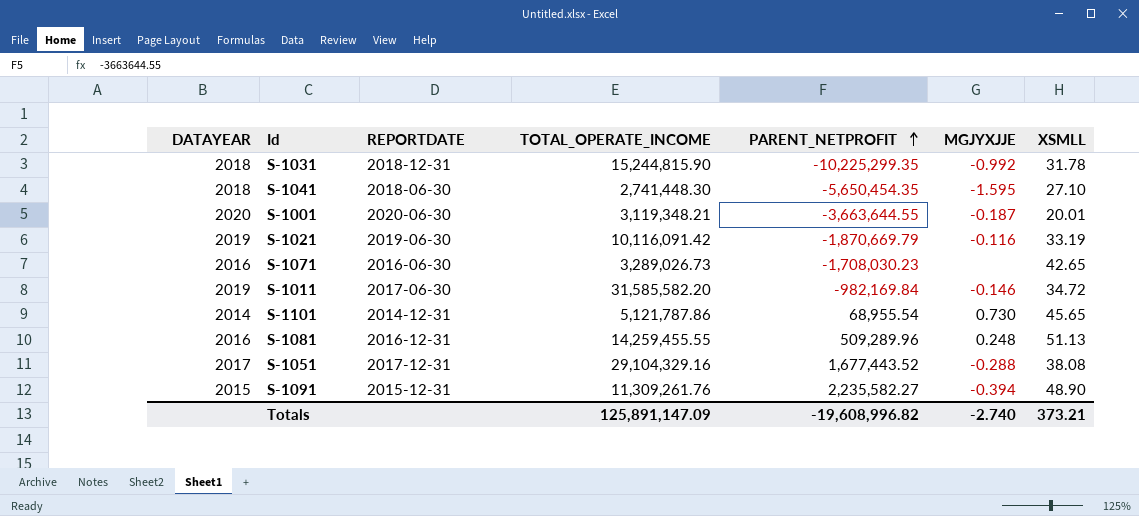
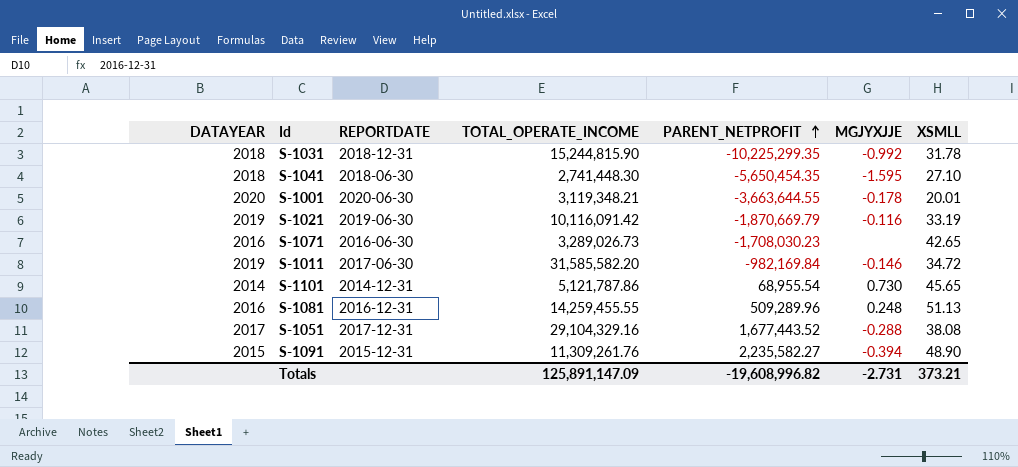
S-1001 | MGJYXJJE: -0.187 -> -0.178
Totals | MGJYXJJE: -2.740 -> -2.731

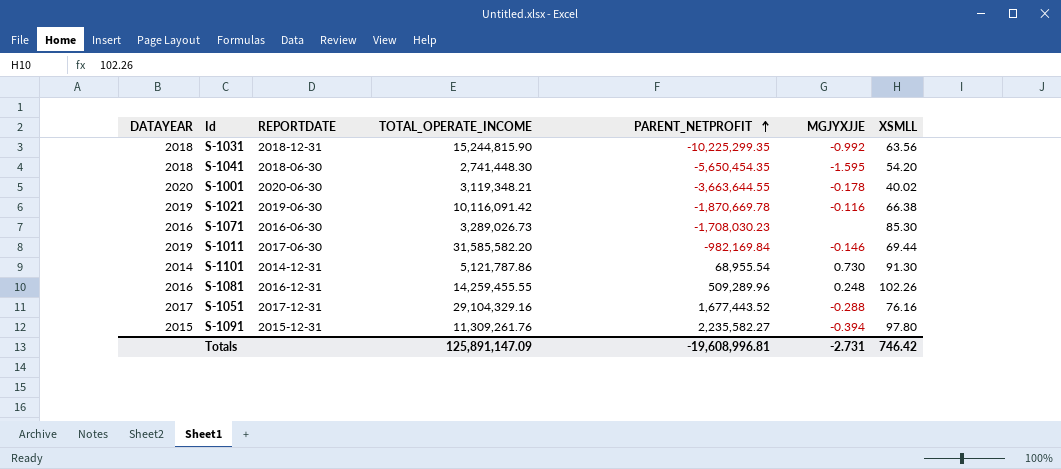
S-1031 | XSMLL: 31.78 -> 63.56
S-1041 | XSMLL: 27.10 -> 54.20
S-1001 | XSMLL: 20.01 -> 40.02
S-1021 | PARENT_NETPROFIT: -1,870,669.79 -> -1,870,669.78
S-1021 | XSMLL: 33.19 -> 66.38
S-1071 | XSMLL: 42.65 -> 85.30
S-1011 | XSMLL: 34.72 -> 69.44
S-1101 | XSMLL: 45.65 -> 91.30
S-1081 | XSMLL: 51.13 -> 102.26
S-1051 | XSMLL: 38.08 -> 76.16
S-1091 | XSMLL: 48.90 -> 97.80
Totals | PARENT_NETPROFIT: -19,608,996.82 -> -19,608,996.81
Totals | XSMLL: 373.21 -> 746.42

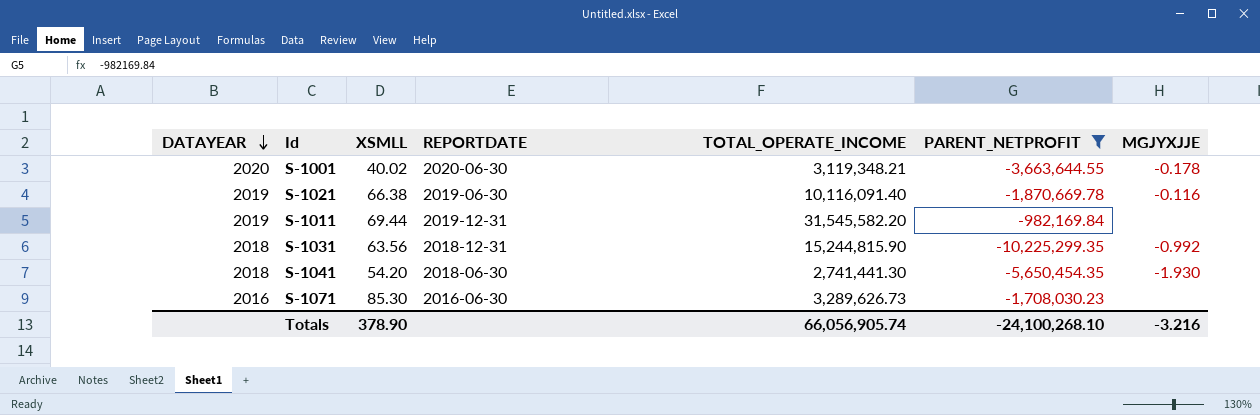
filter: none -> PARENT_NETPROFIT <= -982,169.84
row order: PARENT_NETPROFIT ascending -> DATAYEAR descending
column XSMLL | position: 7 -> 3
S-1021 | TOTAL_OPERATE_INCOME: 10,116,091.42 -> 10,116,091.40
S-1011 | REPORTDATE: 2017-06-30 -> 2019-12-31
S-1011 | TOTAL_OPERATE_INCOME: 31,585,582.20 -> 31,545,582.20
S-1011 | MGJYXJJE: -0.146 -> none
S-1041 | TOTAL_OPERATE_INCOME: 2,741,448.30 -> 2,741,441.30
S-1041 | MGJYXJJE: -1.595 -> -1.930
S-1071 | TOTAL_OPERATE_INCOME: 3,289,026.73 -> 3,289,626.73
Totals | XSMLL: 746.42 -> 378.90
Totals | TOTAL_OPERATE_INCOME: 125,891,147.09 -> 66,056,905.74
Totals | PARENT_NETPROFIT: -19,608,996.81 -> -24,100,268.10
Totals | MGJYXJJE: -2.731 -> -3.216

